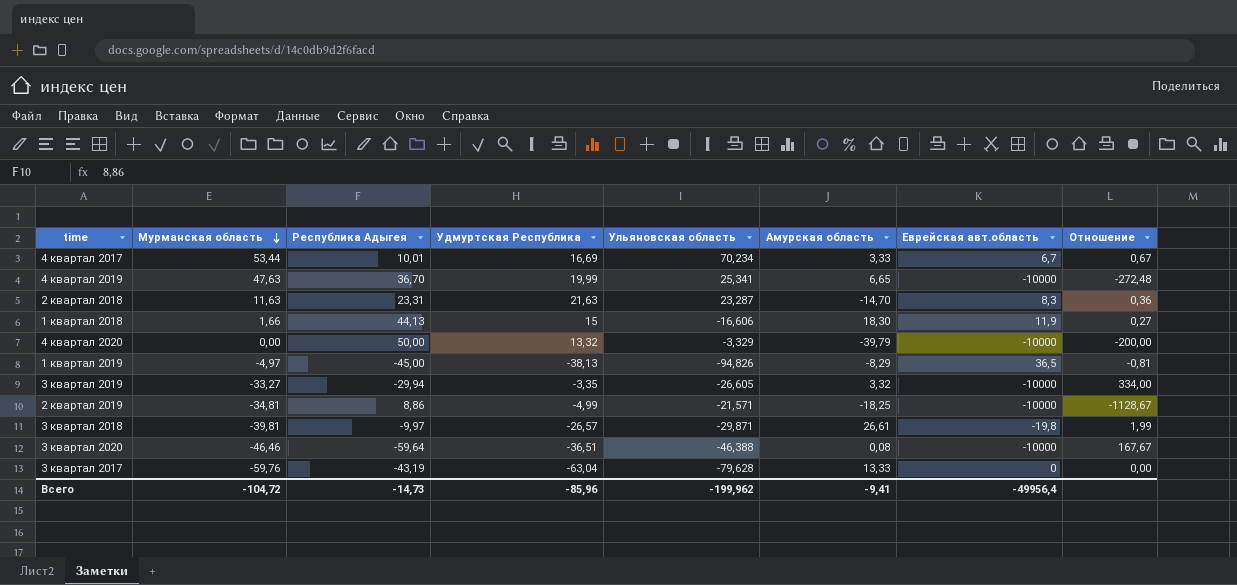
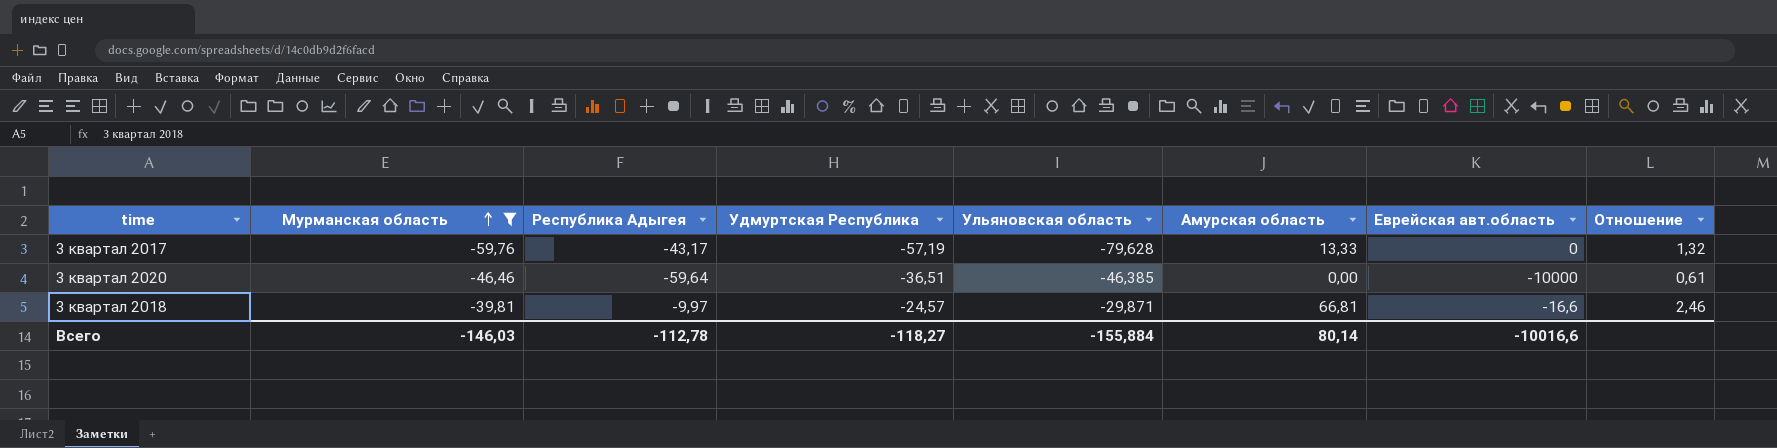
filter: none -> Мурманская область <= -39,81
row order: Мурманская область descending -> Мурманская область ascending
column Отношение | formula: [Еврейская авт.область] / [Республика Адыгея] -> [Удмуртская Республика] / [Республика Адыгея]
3 квартал 2017 | Республика Адыгея: -43,19 -> -43,17
3 квартал 2017 | Удмуртская Республика: -63,04 -> -57,19
3 квартал 2020 | Ульяновская область: -46,388 -> -46,385
3 квартал 2020 | Амурская область: 0,08 -> 0,00
3 квартал 2018 | Удмуртская Республика: -26,57 -> -24,57
3 квартал 2018 | Амурская область: 26,61 -> 66,81
3 квартал 2018 | Еврейская авт.область: -19,8 -> -16,6
Всего | Мурманская область: -104,72 -> -146,03
Всего | Республика Адыгея: -14,73 -> -112,78
Всего | Удмуртская Республика: -85,96 -> -118,27
Всего | Ульяновская область: -199,962 -> -155,884
Всего | Амурская область: -9,41 -> 80,14
Всего | Еврейская авт.область: -49956,4 -> -10016,6

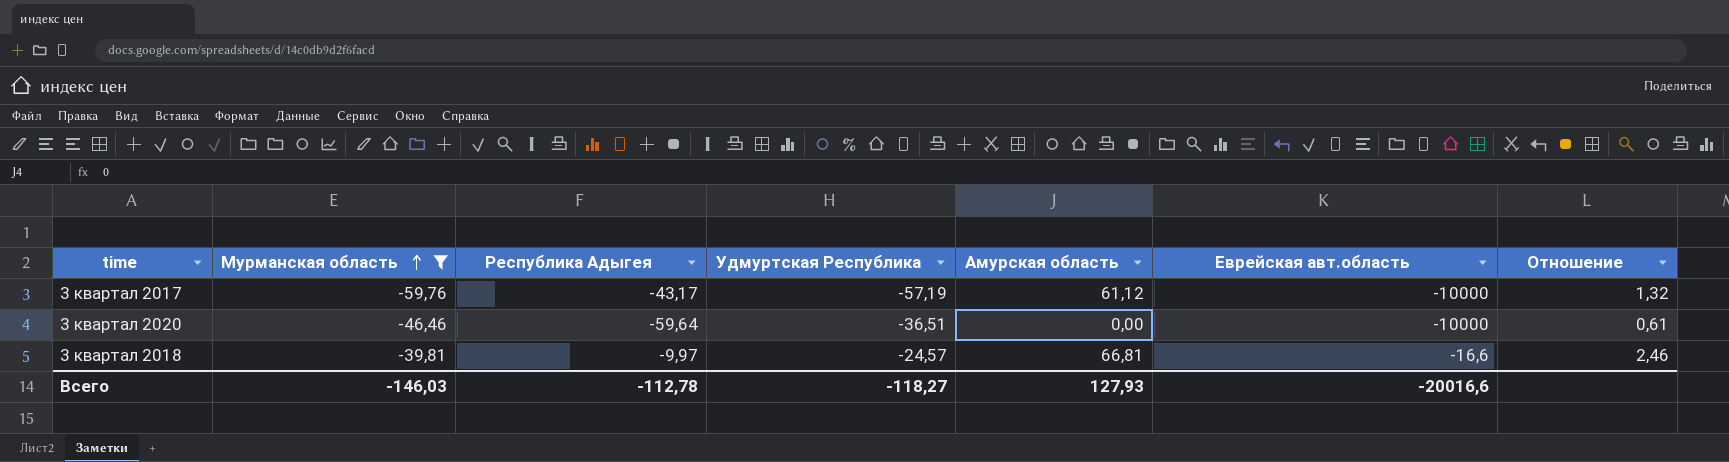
column Ульяновская область | position: 5 -> none
3 квартал 2017 | Амурская область: 13,33 -> 61,12
3 квартал 2017 | Еврейская авт.область: 0 -> -10000
Всего | Амурская область: 80,14 -> 127,93
Всего | Еврейская авт.область: -10016,6 -> -20016,6

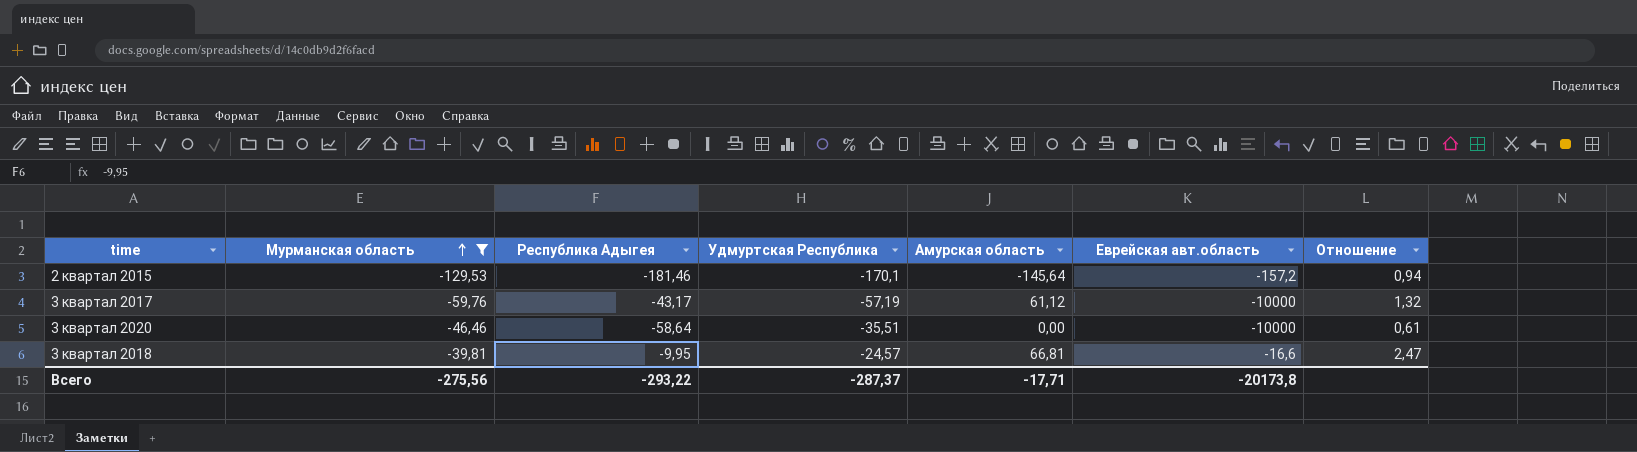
row 2 квартал 2015: none -> -129,53 | -181,46 | -170,1 | -145,64 | -157,2 | 0,94
3 квартал 2020 | Республика Адыгея: -59,64 -> -58,64
3 квартал 2020 | Удмуртская Республика: -36,51 -> -35,51
3 квартал 2018 | Республика Адыгея: -9,97 -> -9,95
3 квартал 2018 | Отношение: 2,46 -> 2,47
Всего | Мурманская область: -146,03 -> -275,56
Всего | Республика Адыгея: -112,78 -> -293,22
Всего | Удмуртская Республика: -118,27 -> -287,37
Всего | Амурская область: 127,93 -> -17,71
Всего | Еврейская авт.область: -20016,6 -> -20173,8

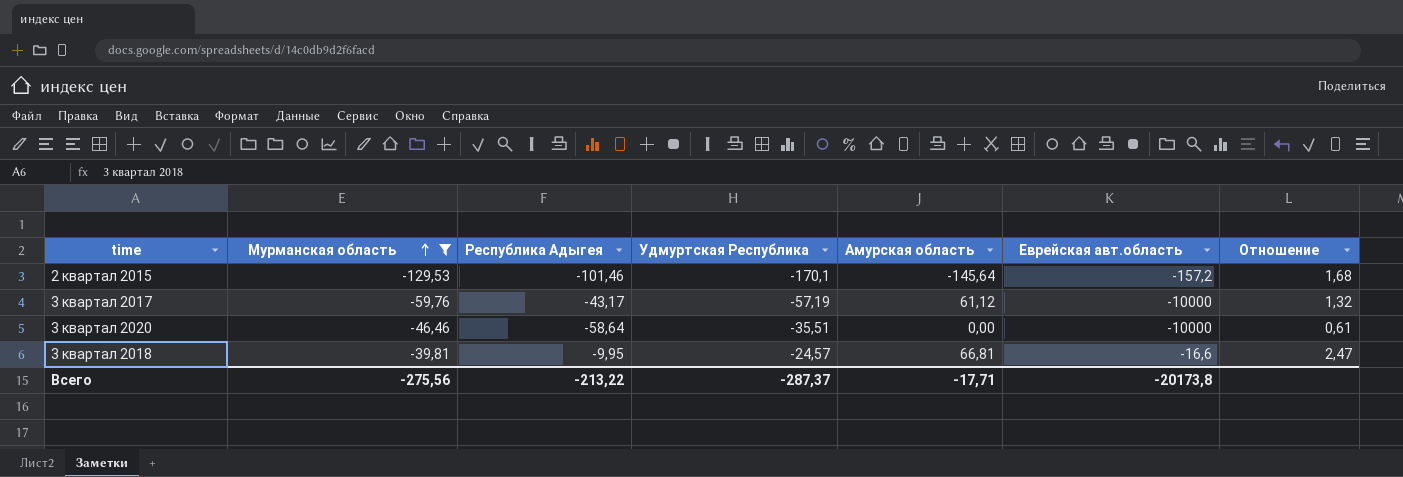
2 квартал 2015 | Республика Адыгея: -181,46 -> -101,46
2 квартал 2015 | Отношение: 0,94 -> 1,68
Всего | Республика Адыгея: -293,22 -> -213,22

